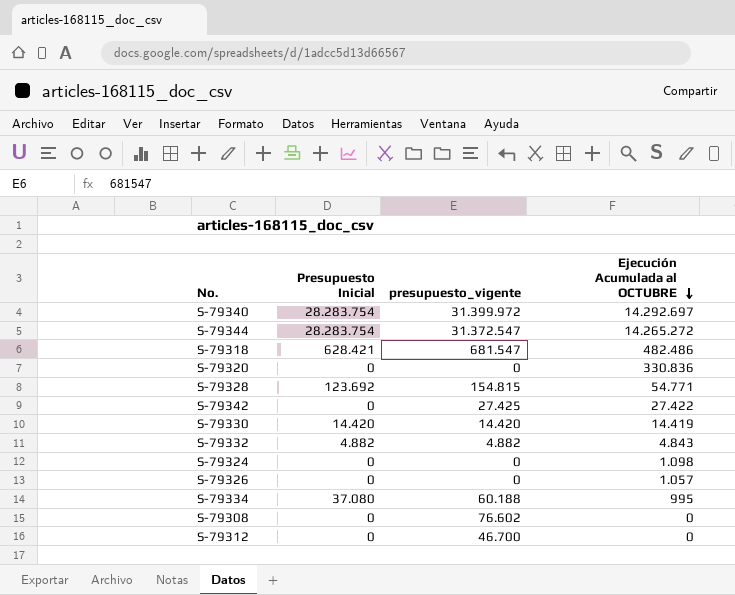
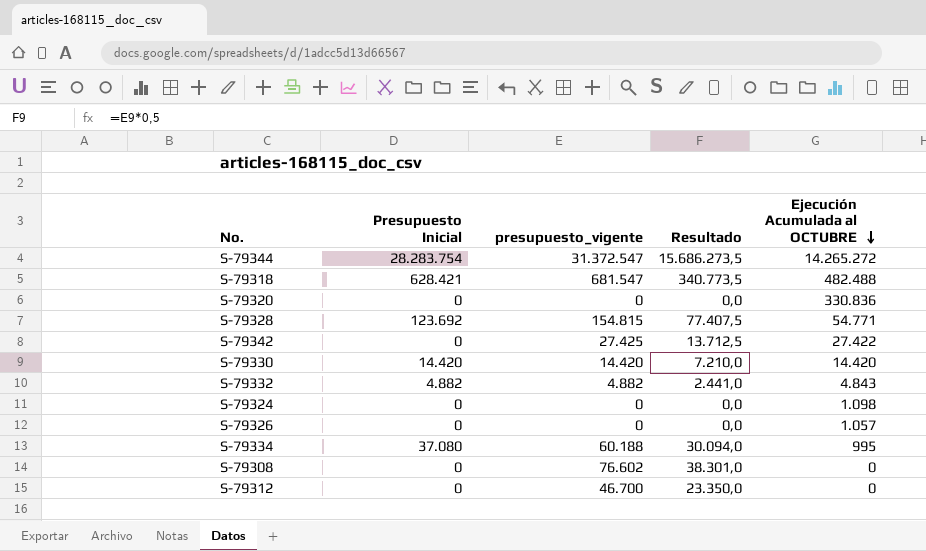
column Resultado | formula: none -> [presupuesto_vigente] * 0,5
row S-79340: 28.283.754 | 31.399.972 | 14.292.697 -> none
S-79318 | Ejecución Acumulada al OCTUBRE: 482.486 -> 482.488
S-79330 | Ejecución Acumulada al OCTUBRE: 14.419 -> 14.420

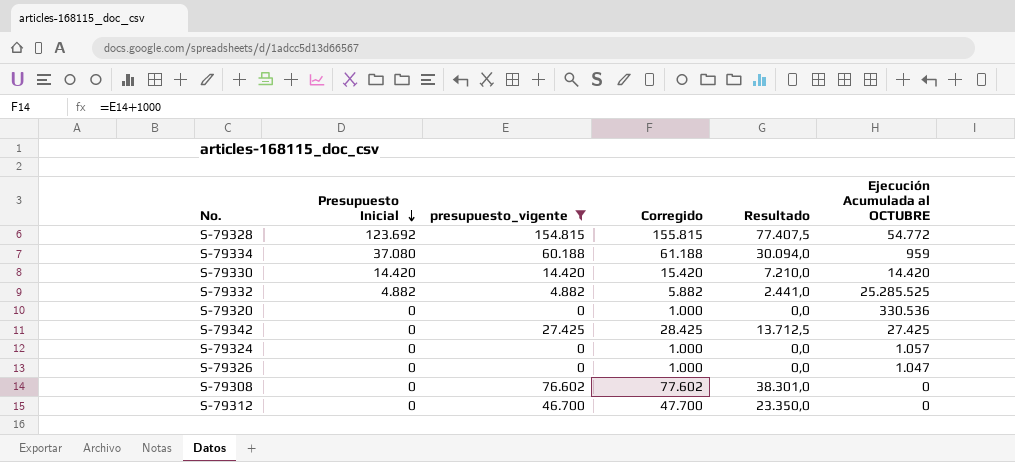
filter: none -> presupuesto_vigente <= 154.815
row order: Ejecución Acumulada al OCTUBRE descending -> Presupuesto Inicial descending
column Corregido | formula: none -> [presupuesto_vigente] + 1000
S-79328 | Ejecución Acumulada al OCTUBRE: 54.771 -> 54.772
S-79334 | Ejecución Acumulada al OCTUBRE: 995 -> 959
S-79332 | Ejecución Acumulada al OCTUBRE: 4.843 -> 25.285.525
S-79320 | Ejecución Acumulada al OCTUBRE: 330.836 -> 330.536
S-79342 | Ejecución Acumulada al OCTUBRE: 27.422 -> 27.425
S-79324 | Ejecución Acumulada al OCTUBRE: 1.098 -> 1.057
S-79326 | Ejecución Acumulada al OCTUBRE: 1.057 -> 1.047

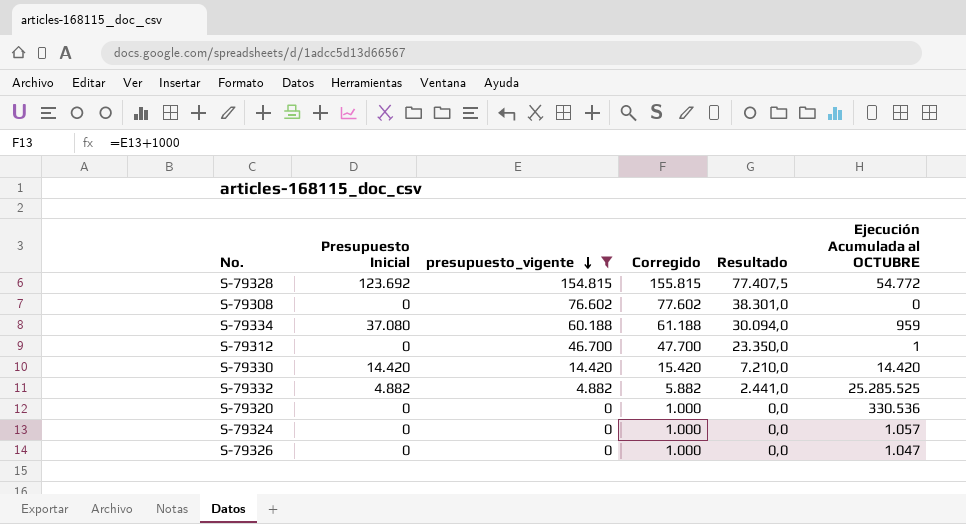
row order: Presupuesto Inicial descending -> presupuesto_vigente descending
row S-79342: 0 | 27.425 | 28.425 | 13.712,5 | 27.425 -> none
S-79312 | Ejecución Acumulada al OCTUBRE: 0 -> 1

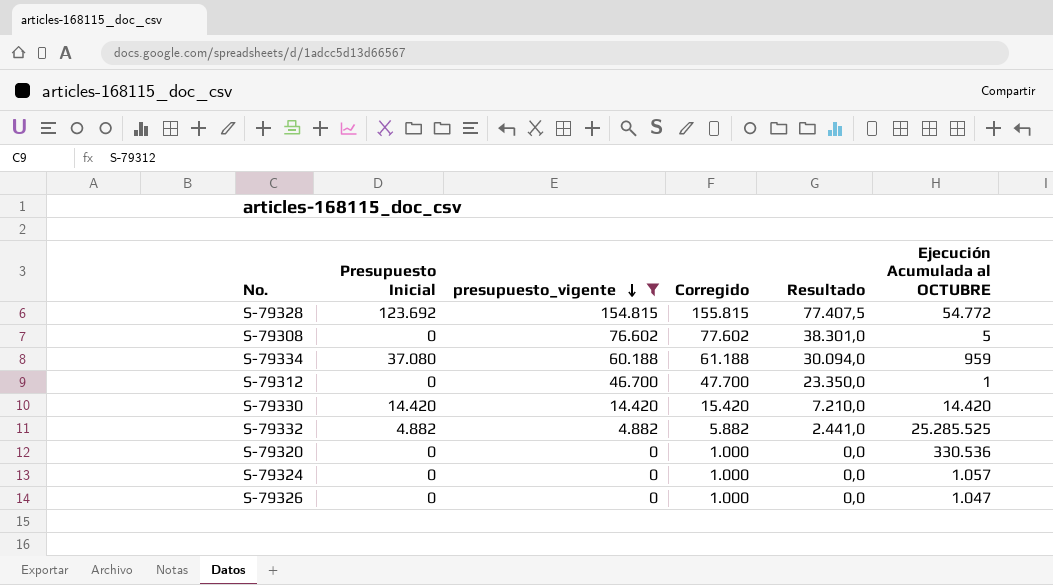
S-79308 | Ejecución Acumulada al OCTUBRE: 0 -> 5

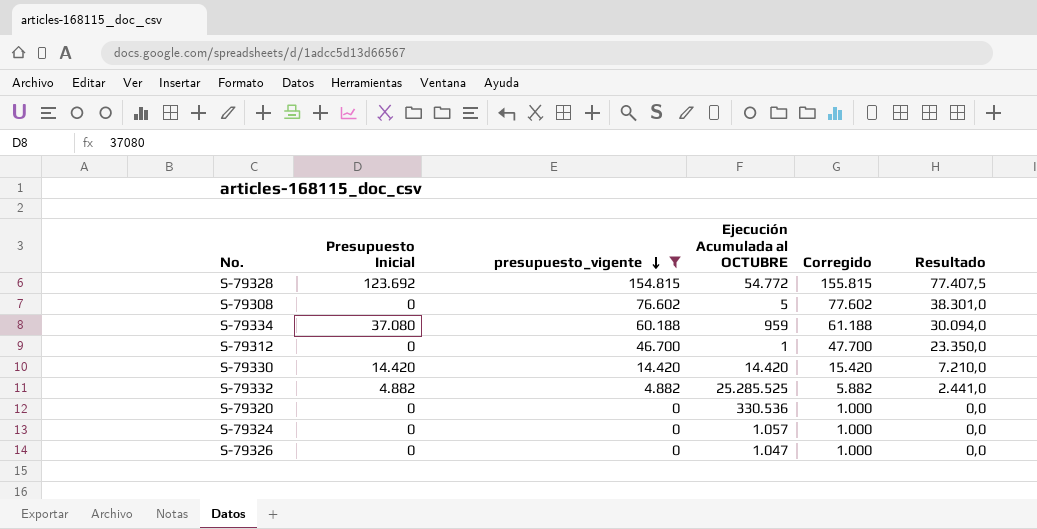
column Ejecución Acumulada al OCTUBRE | position: 6 -> 4

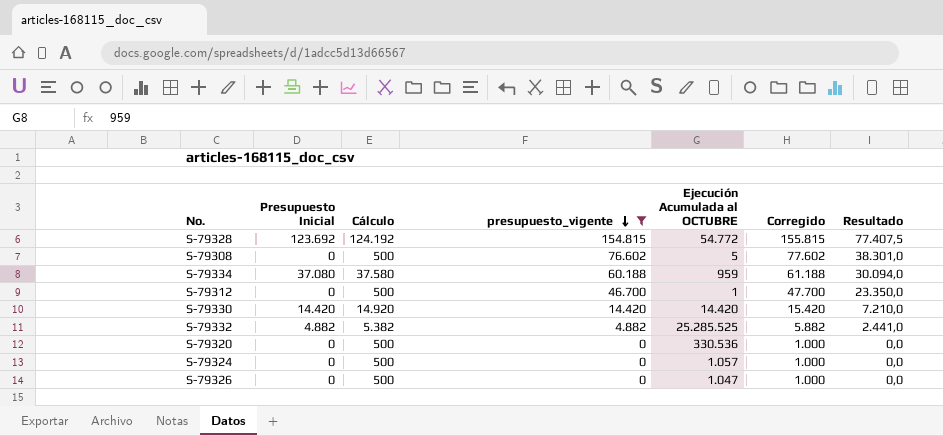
column Cálculo | formula: none -> [Presupuesto Inicial] + 500

